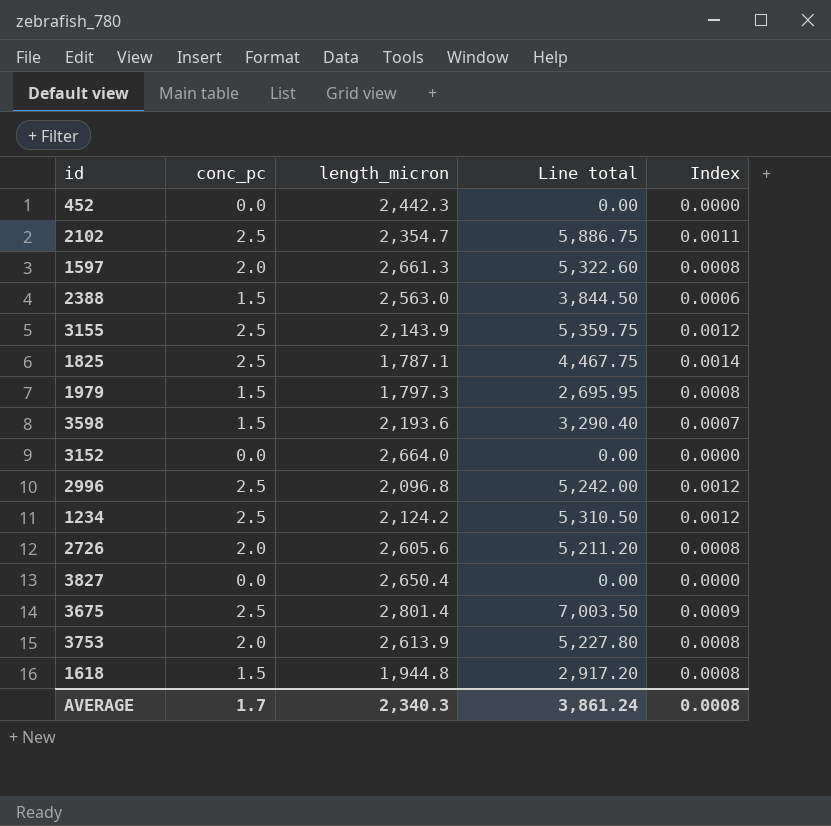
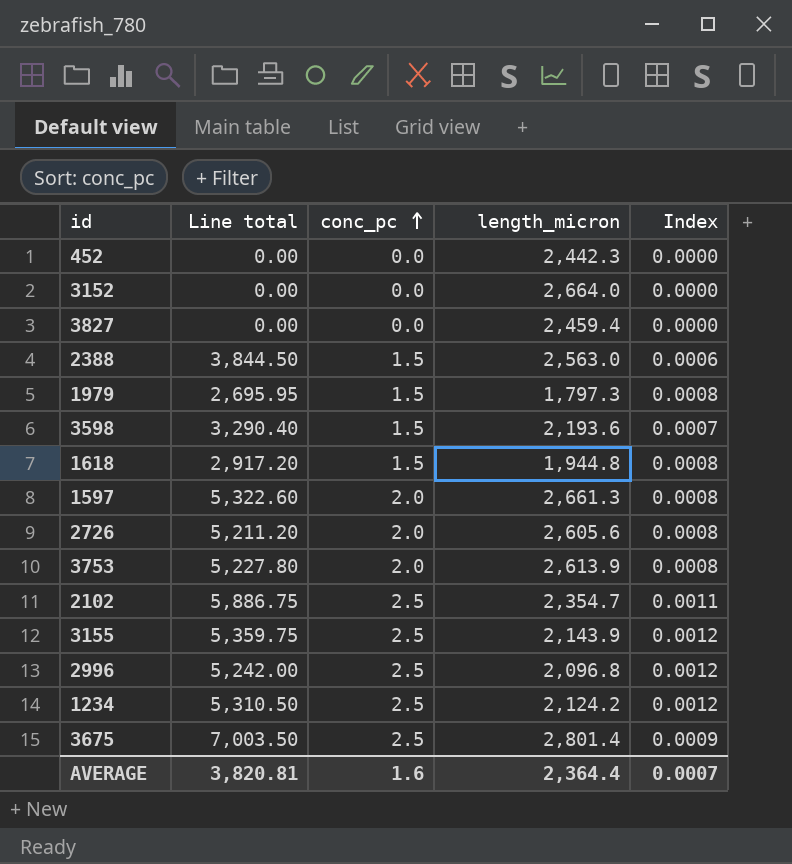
row order: none -> conc_pc ascending
column Line total | position: 4 -> 2
row 1825: 2.5 | 1,787.1 | 4,467.75 | 0.0014 -> none
3827 | length_micron: 2,650.4 -> 2,459.4
AVERAGE | Line total: 3,861.24 -> 3,820.81
AVERAGE | conc_pc: 1.7 -> 1.6
AVERAGE | length_micron: 2,340.3 -> 2,364.4
AVERAGE | Index: 0.0008 -> 0.0007

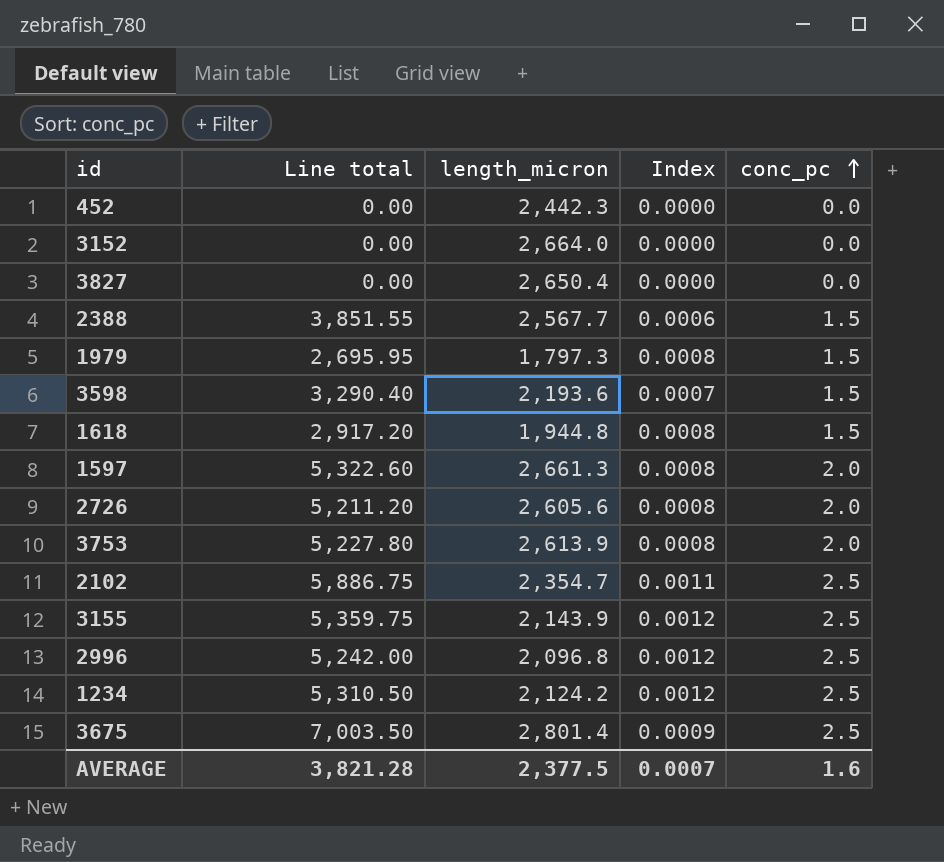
column conc_pc | position: 3 -> 5
3827 | length_micron: 2,459.4 -> 2,650.4
2388 | Line total: 3,844.50 -> 3,851.55
2388 | length_micron: 2,563.0 -> 2,567.7
AVERAGE | Line total: 3,820.81 -> 3,821.28
AVERAGE | length_micron: 2,364.4 -> 2,377.5

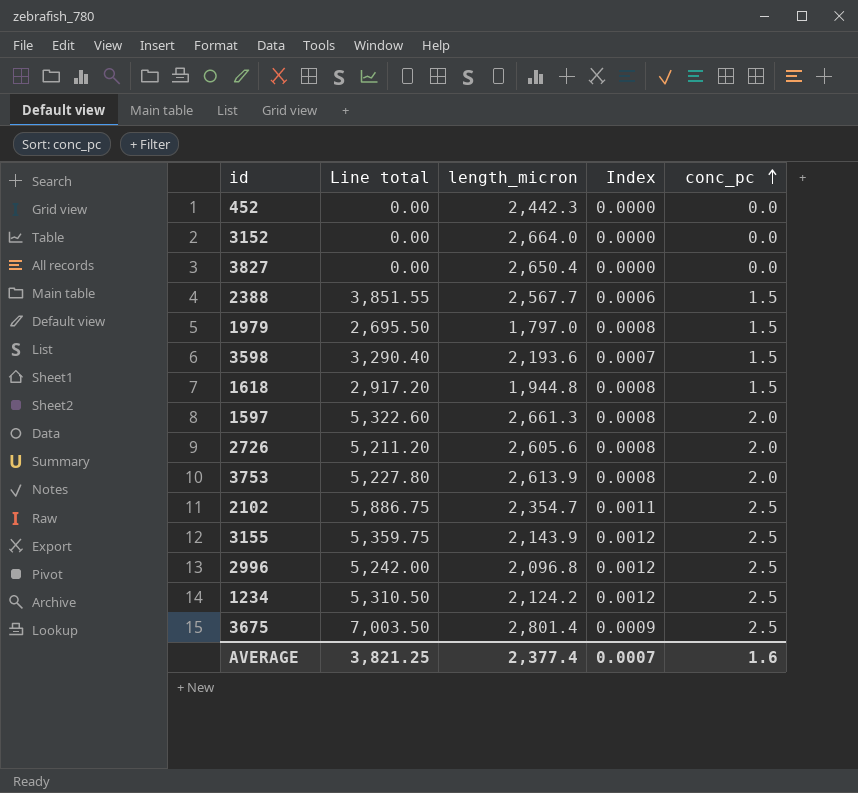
1979 | Line total: 2,695.95 -> 2,695.50
1979 | length_micron: 1,797.3 -> 1,797.0
AVERAGE | Line total: 3,821.28 -> 3,821.25
AVERAGE | length_micron: 2,377.5 -> 2,377.4

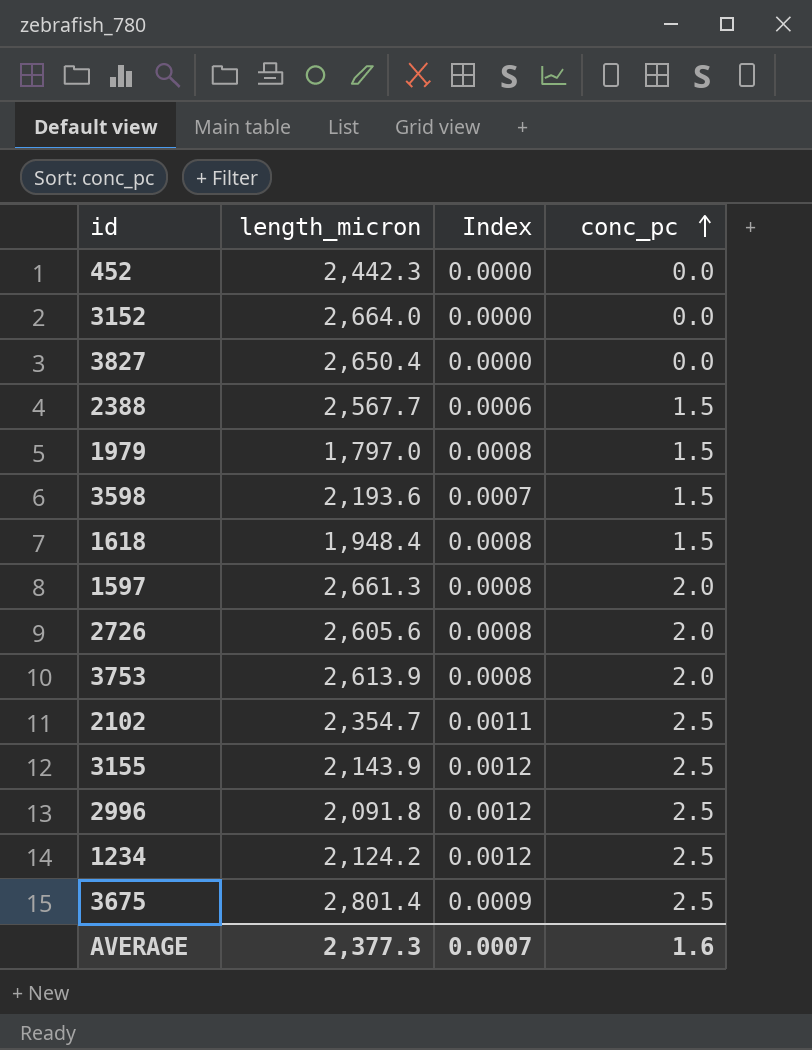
column Line total | formula: [length_micron] * [conc_pc] -> none
1618 | length_micron: 1,944.8 -> 1,948.4
2996 | length_micron: 2,096.8 -> 2,091.8
AVERAGE | length_micron: 2,377.4 -> 2,377.3

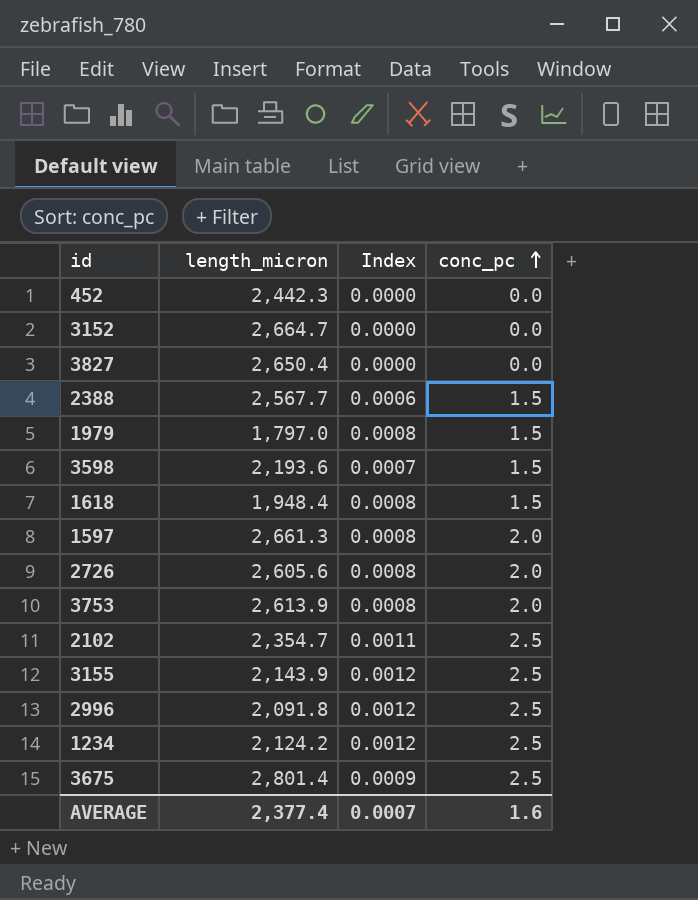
3152 | length_micron: 2,664.0 -> 2,664.7
AVERAGE | length_micron: 2,377.3 -> 2,377.4

